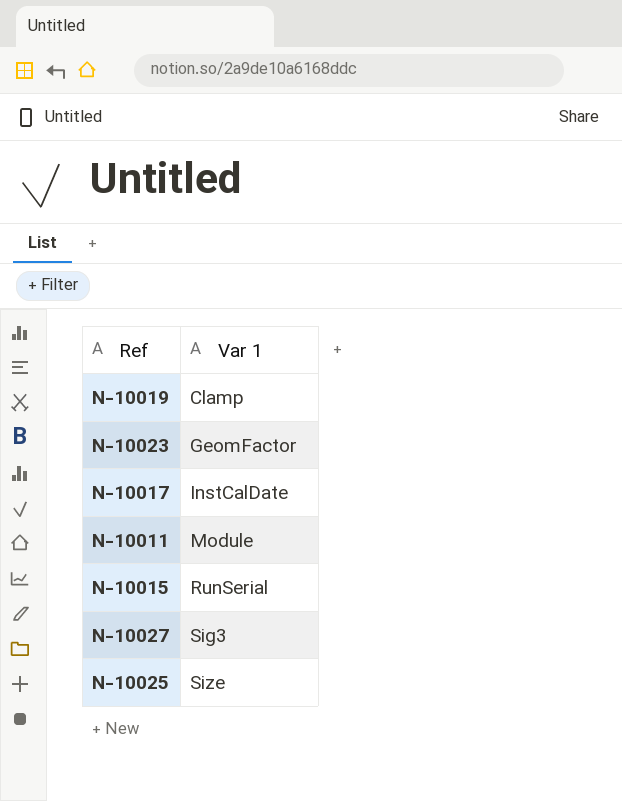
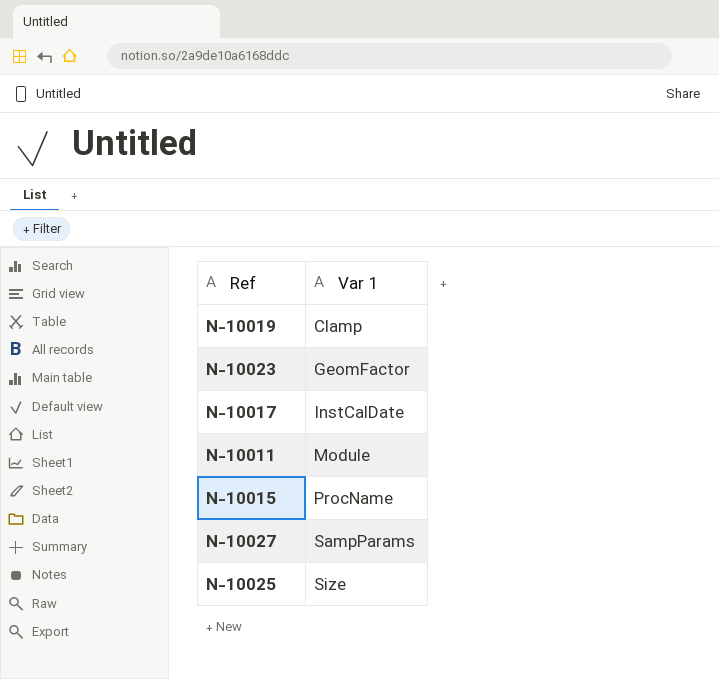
N-10015 | Var 1: RunSerial -> ProcName
N-10027 | Var 1: Sig3 -> SampParams

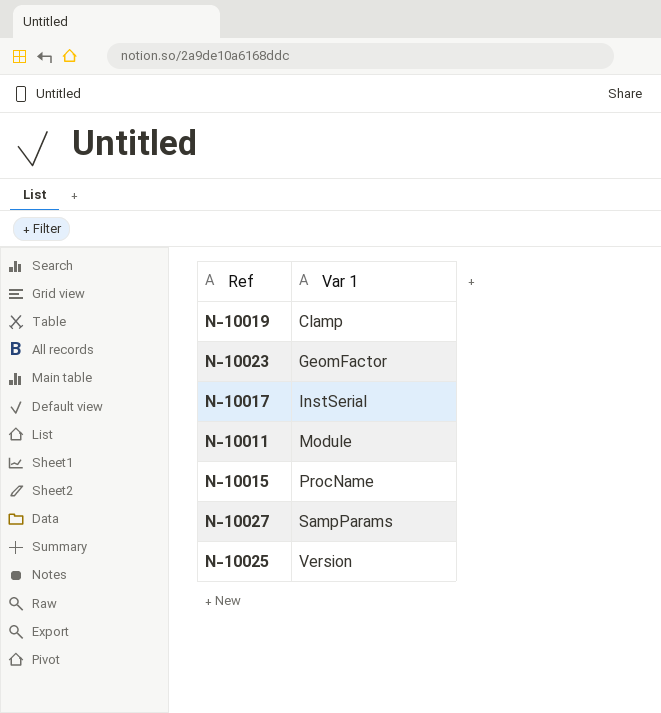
N-10017 | Var 1: InstCalDate -> InstSerial
N-10025 | Var 1: Size -> Version

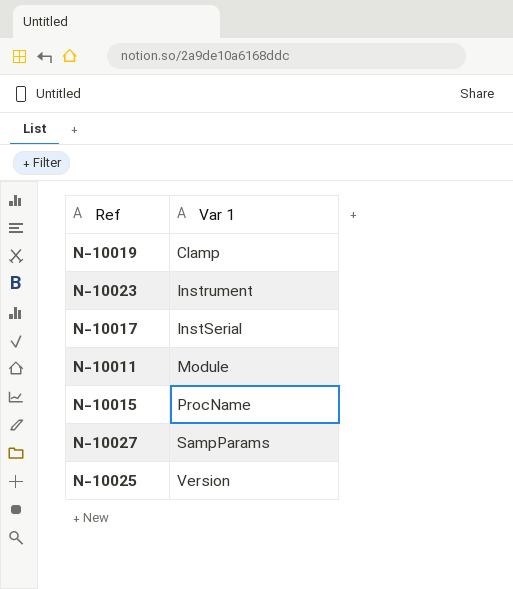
N-10023 | Var 1: GeomFactor -> Instrument

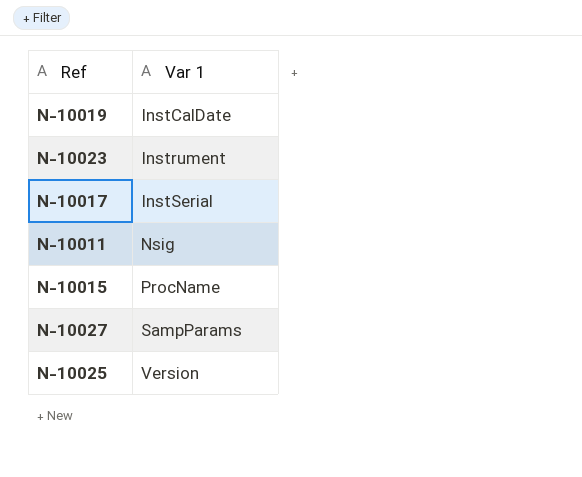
N-10019 | Var 1: Clamp -> InstCalDate
N-10011 | Var 1: Module -> Nsig

